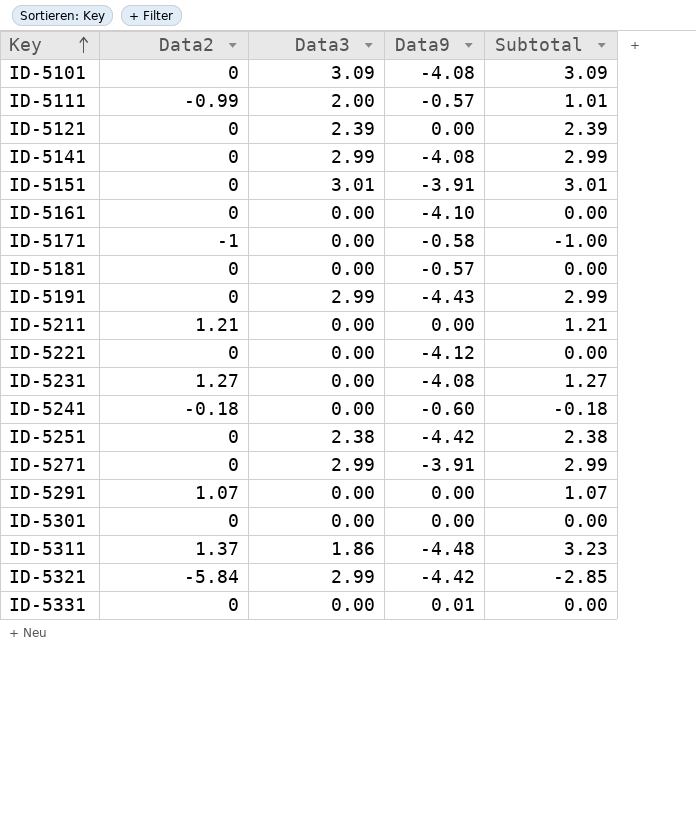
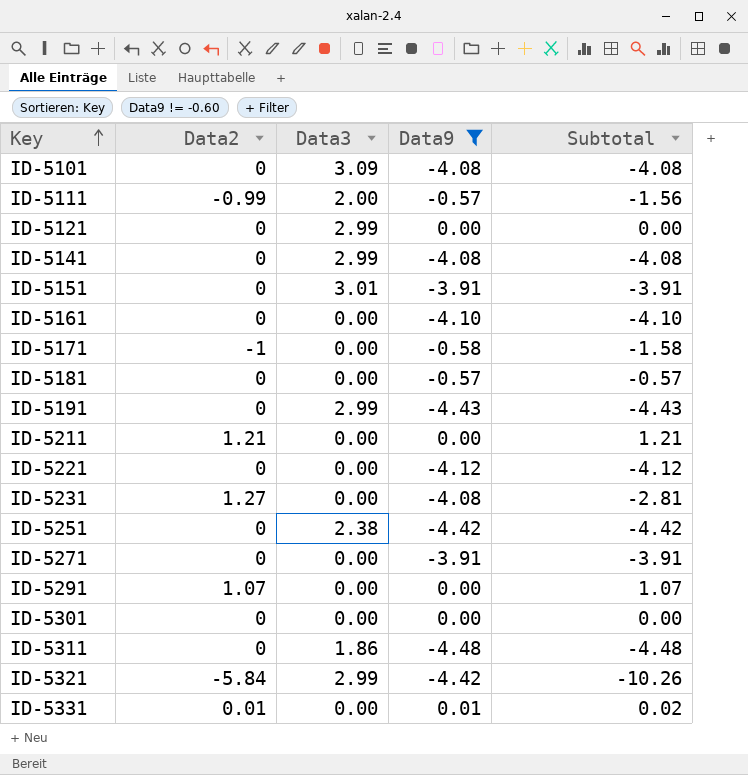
filter: none -> Data9 != -0.60
column Subtotal | formula: [Data2] + [Data3] -> [Data2] + [Data9]
ID-5121 | Data3: 2.39 -> 2.99
ID-5271 | Data3: 2.99 -> 0.00
ID-5311 | Data2: 1.37 -> 0
ID-5331 | Data2: 0 -> 0.01

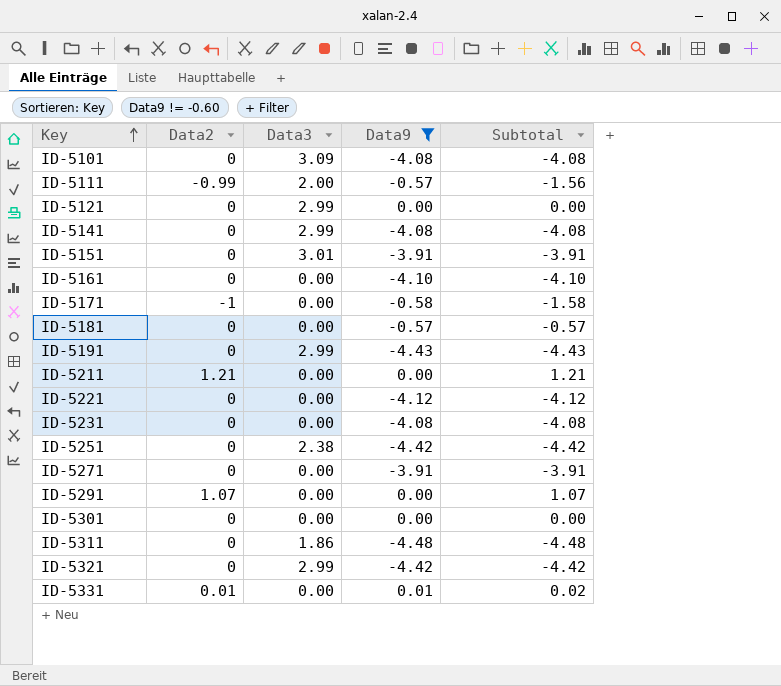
ID-5231 | Data2: 1.27 -> 0
ID-5231 | Subtotal: -2.81 -> -4.08
ID-5321 | Data2: -5.84 -> 0
ID-5321 | Subtotal: -10.26 -> -4.42

